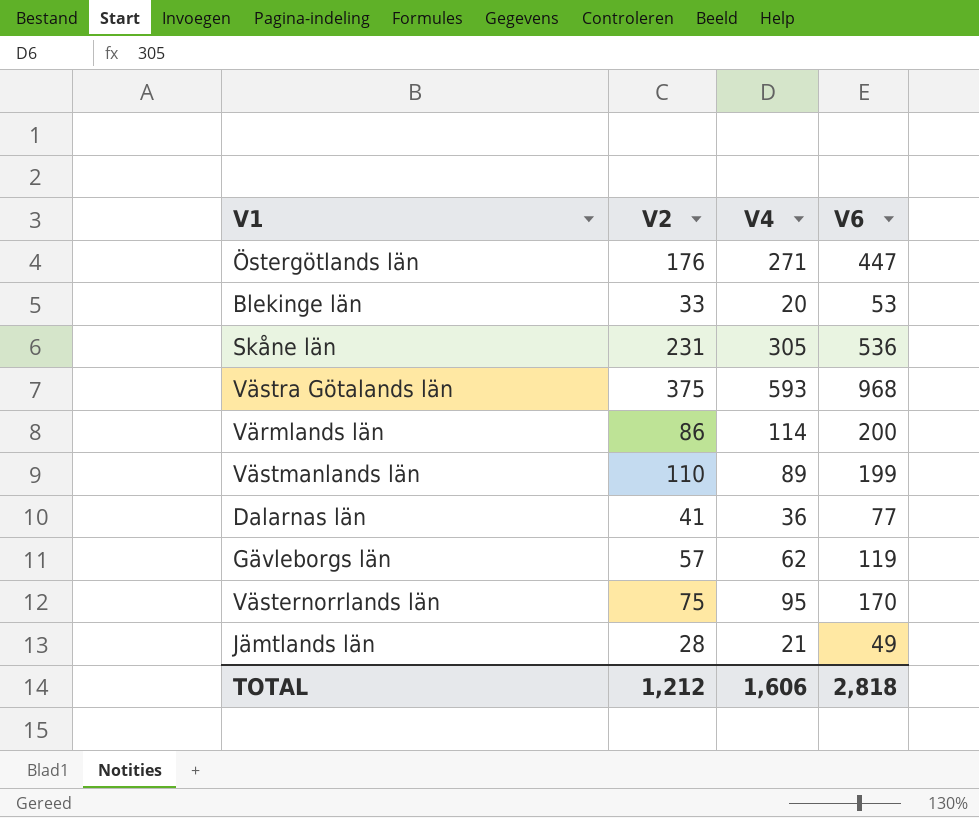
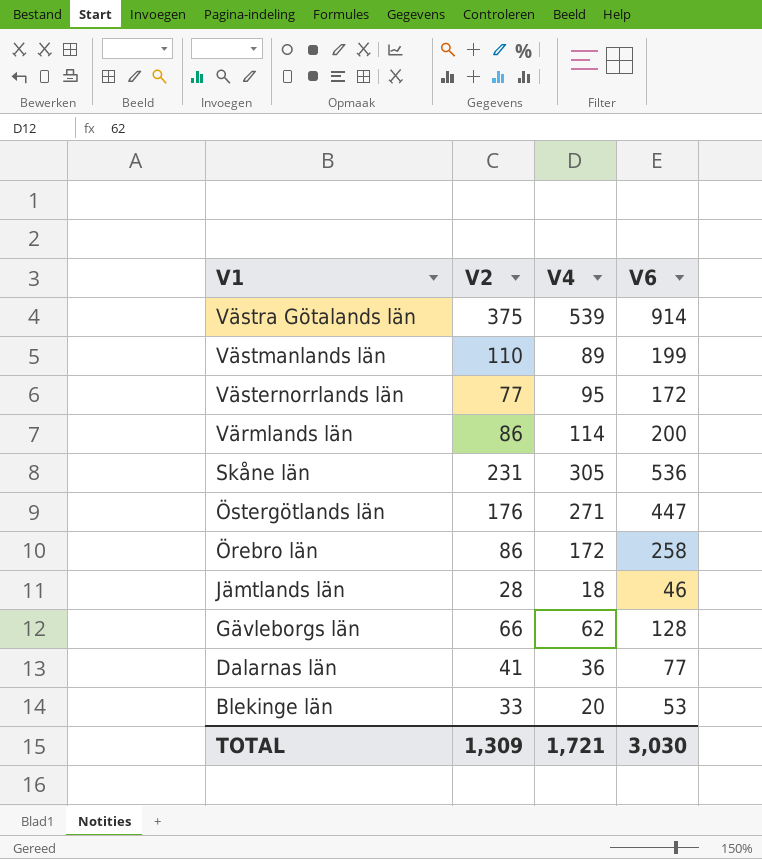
row order: none -> V1 descending
Västra Götalands län | V4: 593 -> 539
Västra Götalands län | V6: 968 -> 914
Västernorrlands län | V2: 75 -> 77
Västernorrlands län | V6: 170 -> 172
row Örebro län: none -> 86 | 172 | 258
Jämtlands län | V4: 21 -> 18
Jämtlands län | V6: 49 -> 46
Gävleborgs län | V2: 57 -> 66
Gävleborgs län | V6: 119 -> 128
TOTAL | V2: 1,212 -> 1,309
TOTAL | V4: 1,606 -> 1,721
TOTAL | V6: 2,818 -> 3,030

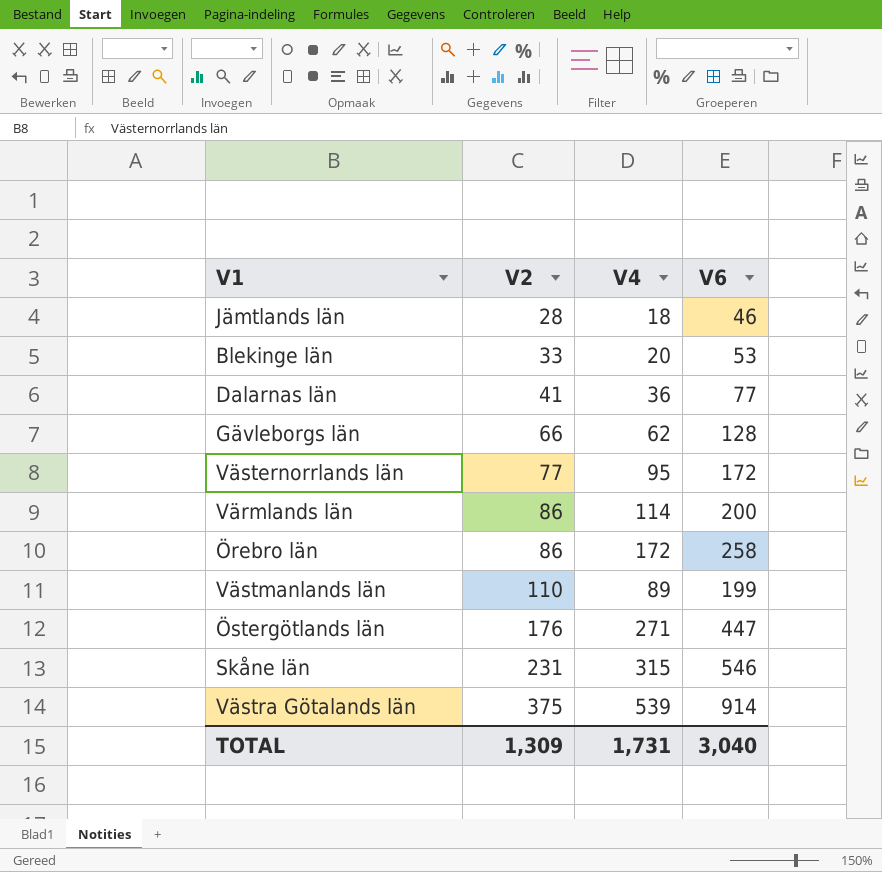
row order: V1 descending -> V2 ascending
Skåne län | V4: 305 -> 315
Skåne län | V6: 536 -> 546
TOTAL | V4: 1,721 -> 1,731
TOTAL | V6: 3,030 -> 3,040

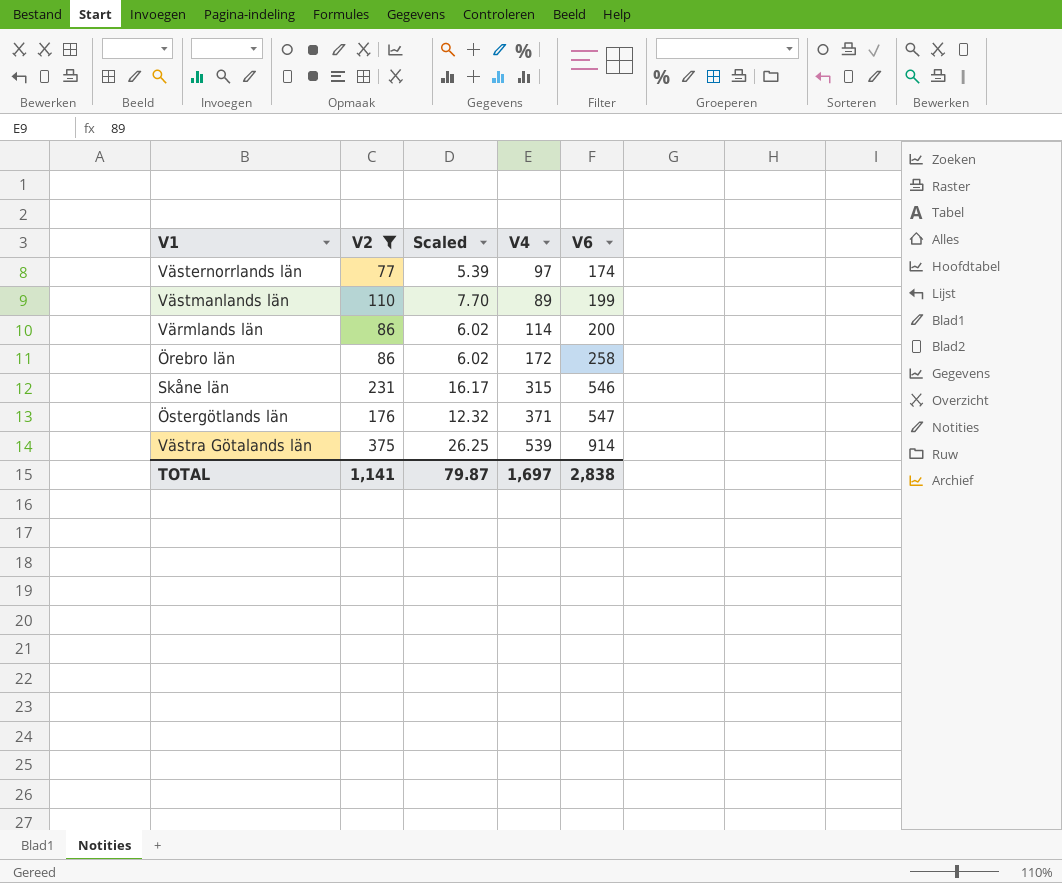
filter: none -> V2 >= 77
row order: V2 ascending -> V6 ascending
column Scaled | formula: none -> [V2] * 0.07
Västernorrlands län | V4: 95 -> 97
Västernorrlands län | V6: 172 -> 174
Östergötlands län | V4: 271 -> 371
Östergötlands län | V6: 447 -> 547
TOTAL | V2: 1,309 -> 1,141
TOTAL | V4: 1,731 -> 1,697
TOTAL | V6: 3,040 -> 2,838

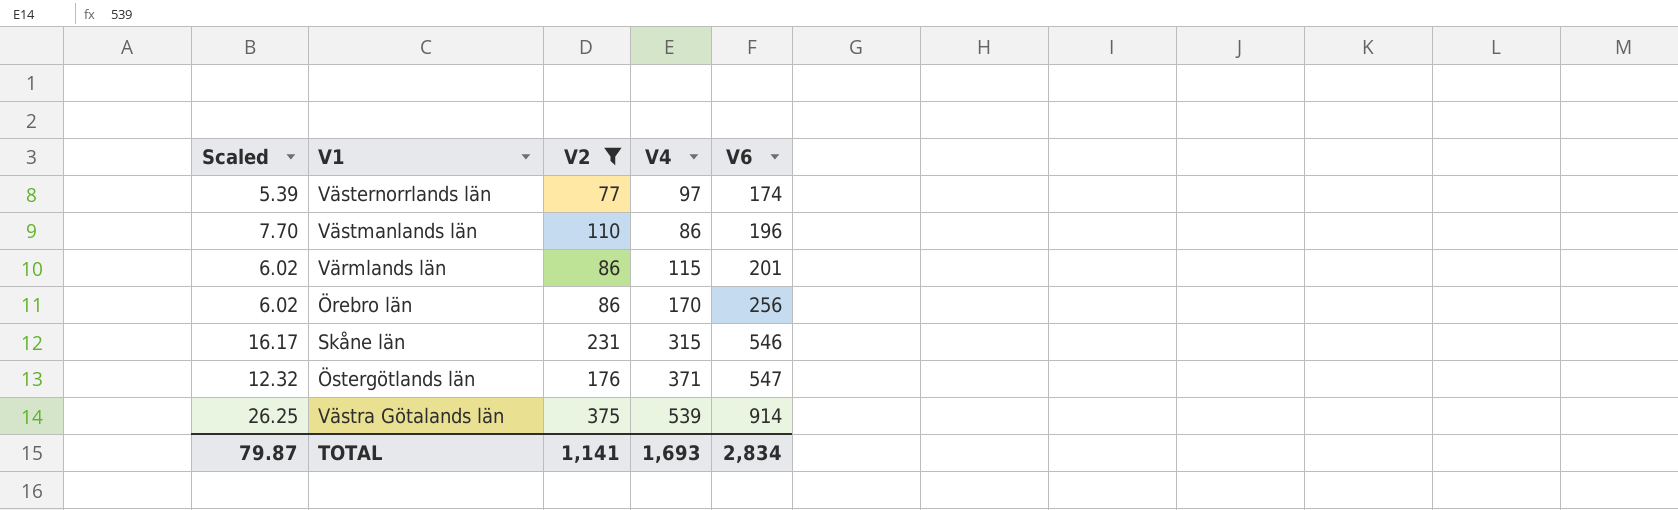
column Scaled | position: 3 -> 1
Västmanlands län | V4: 89 -> 86
Västmanlands län | V6: 199 -> 196
Värmlands län | V4: 114 -> 115
Värmlands län | V6: 200 -> 201
Örebro län | V4: 172 -> 170
Örebro län | V6: 258 -> 256
TOTAL | V4: 1,697 -> 1,693
TOTAL | V6: 2,838 -> 2,834

